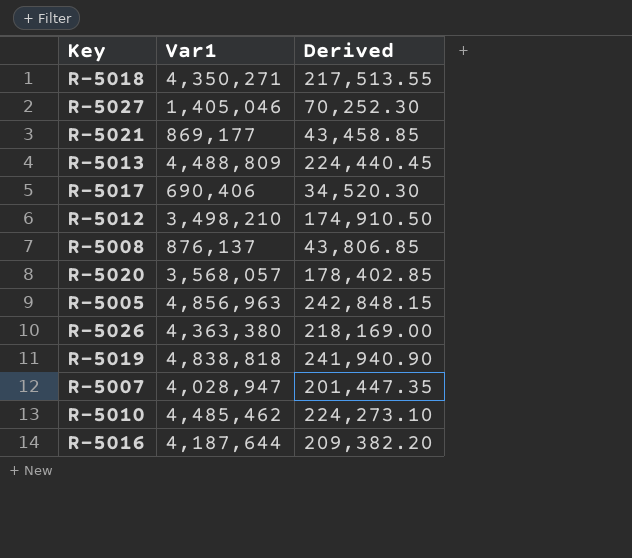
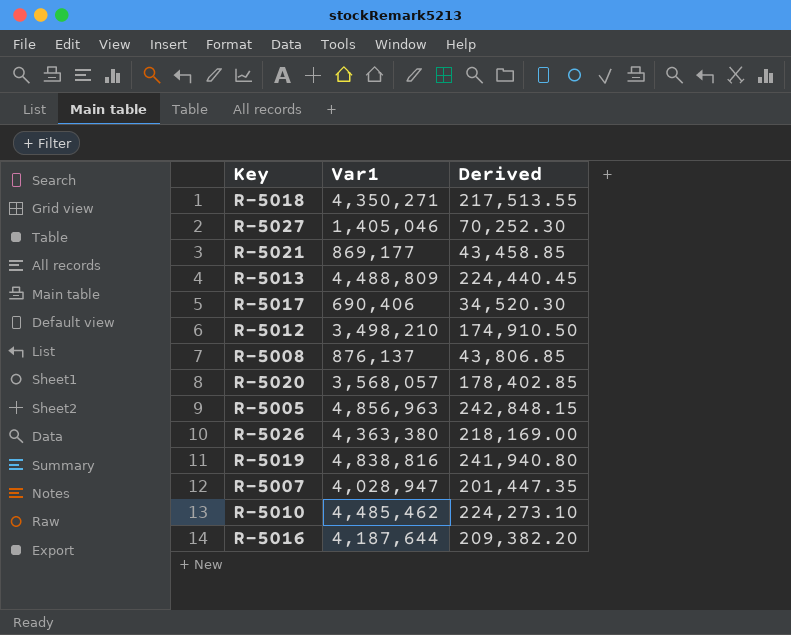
R-5019 | Var1: 4,838,818 -> 4,838,816
R-5019 | Derived: 241,940.90 -> 241,940.80

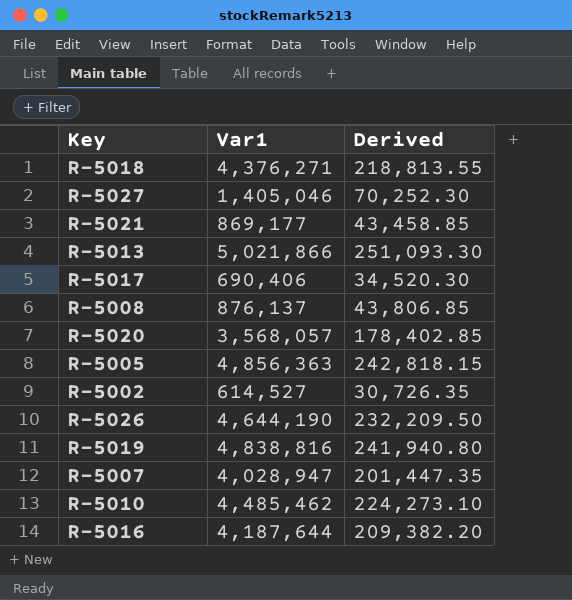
row R-5012: 3,498,210 | 174,910.50 -> none
R-5018 | Var1: 4,350,271 -> 4,376,271
R-5018 | Derived: 217,513.55 -> 218,813.55
R-5013 | Var1: 4,488,809 -> 5,021,866
R-5013 | Derived: 224,440.45 -> 251,093.30
R-5005 | Var1: 4,856,963 -> 4,856,363
R-5005 | Derived: 242,848.15 -> 242,818.15
row R-5002: none -> 614,527 | 30,726.35
R-5026 | Var1: 4,363,380 -> 4,644,190
R-5026 | Derived: 218,169.00 -> 232,209.50

